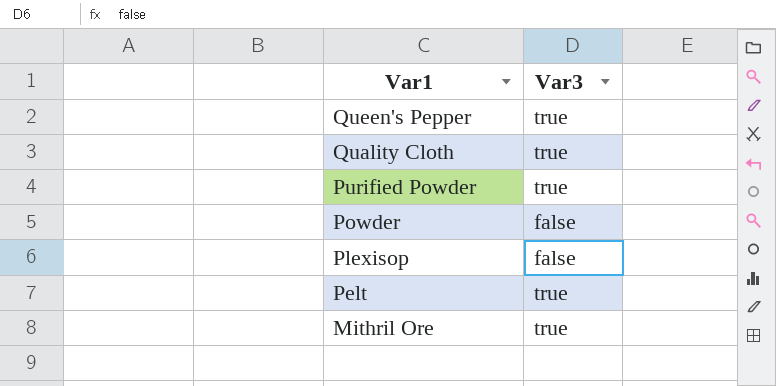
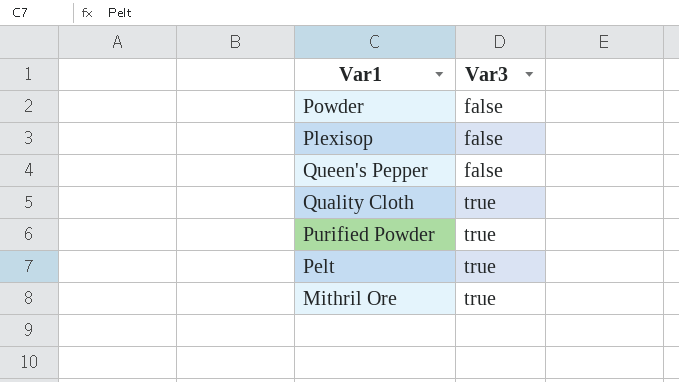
row order: Var1 descending -> Var3 ascending
Queen's Pepper | Var3: true -> false

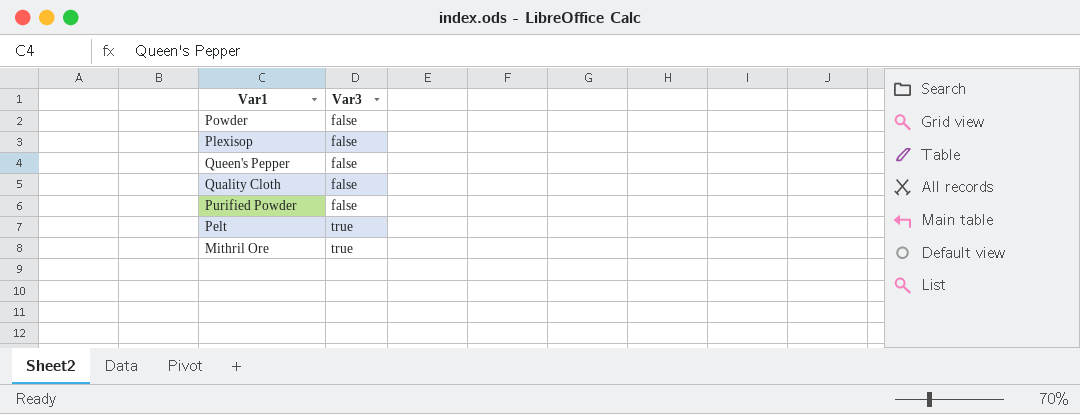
Quality Cloth | Var3: true -> false
Purified Powder | Var3: true -> false

